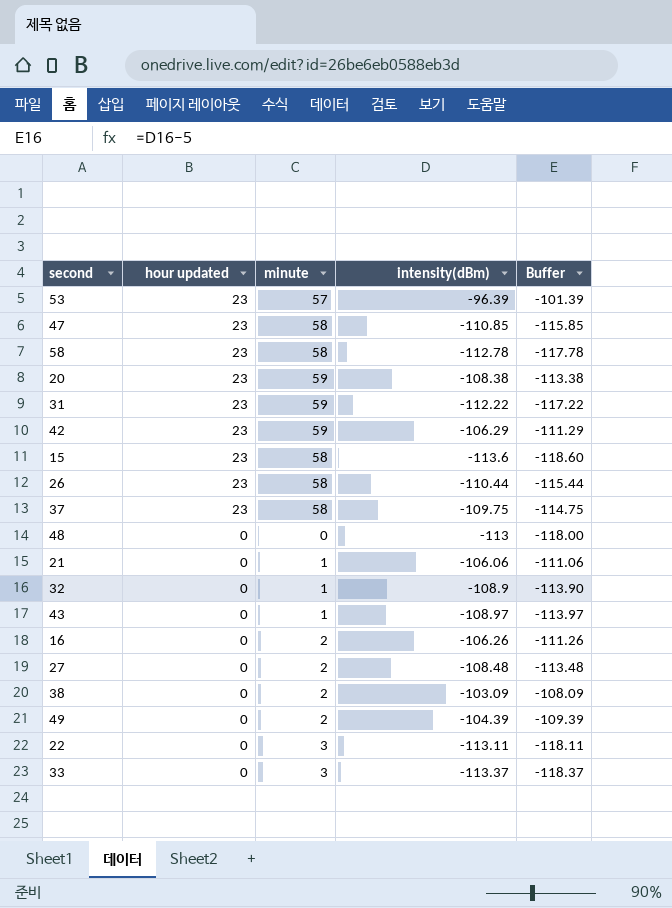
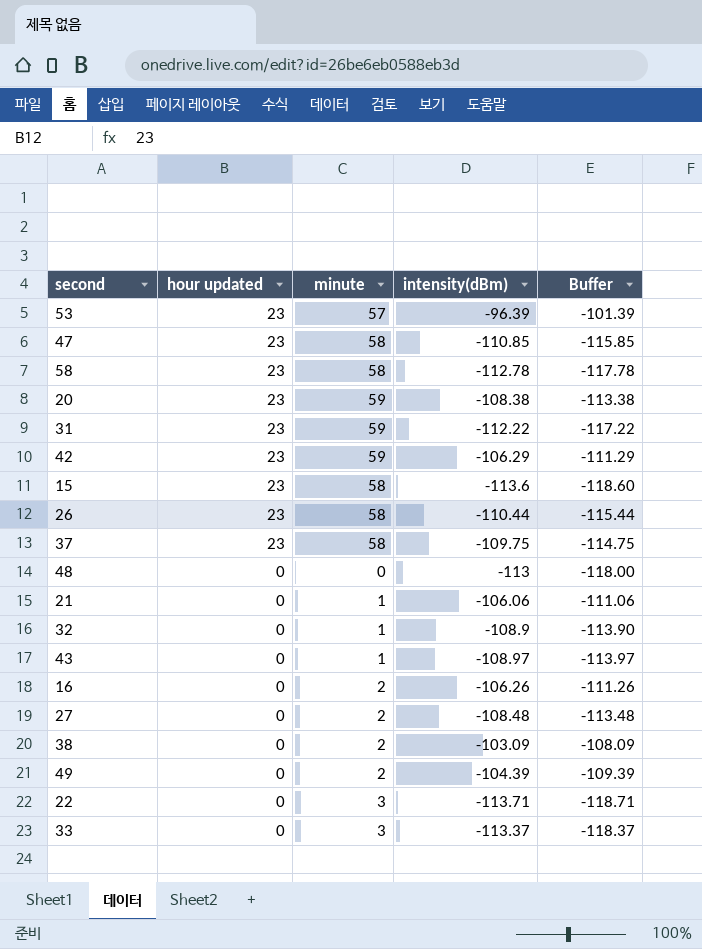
22 | intensity(dBm): -113.11 -> -113.71
22 | Buffer: -118.11 -> -118.71

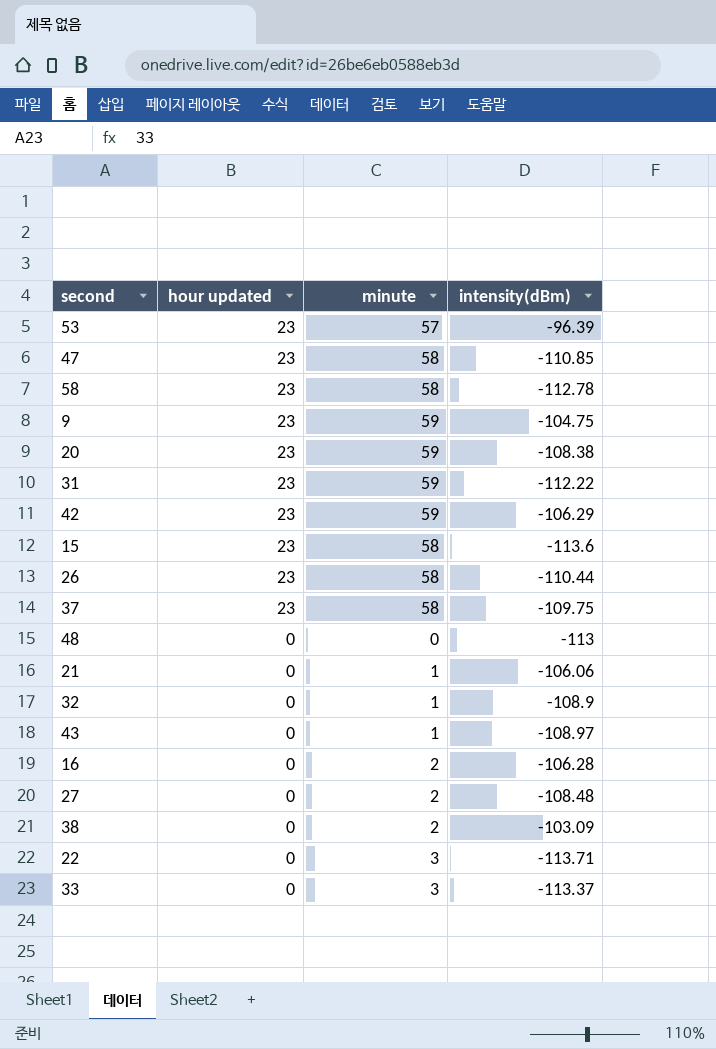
column Buffer | formula: [intensity(dBm)] - 5 -> none
row 49: 0 | 2 | -104.39 | -109.39 -> none
row 9: none -> 23 | 59 | -104.75
16 | intensity(dBm): -106.26 -> -106.28

